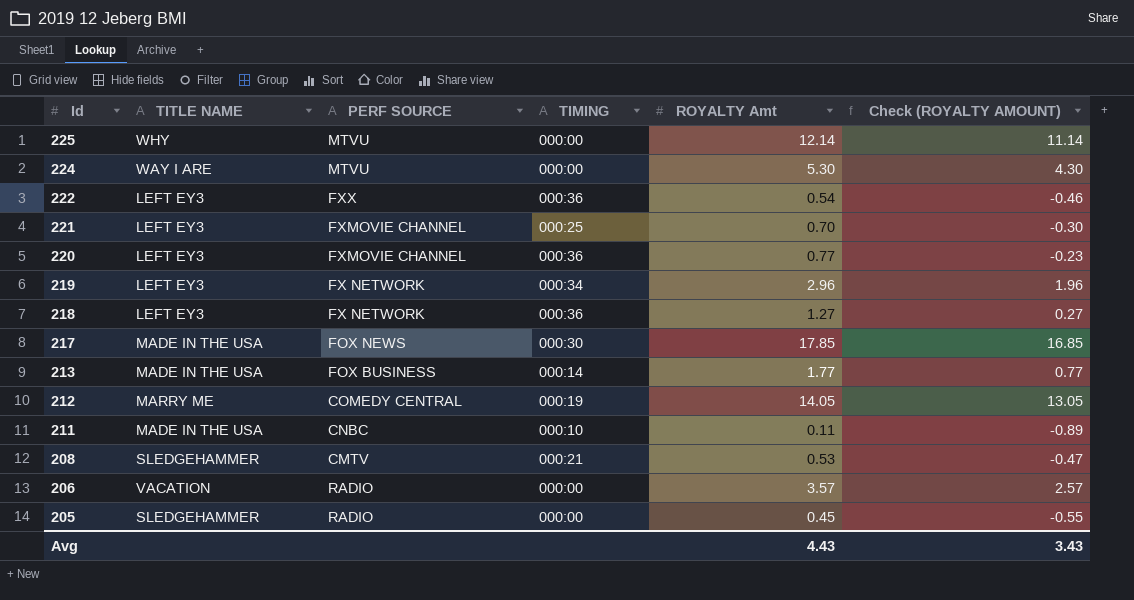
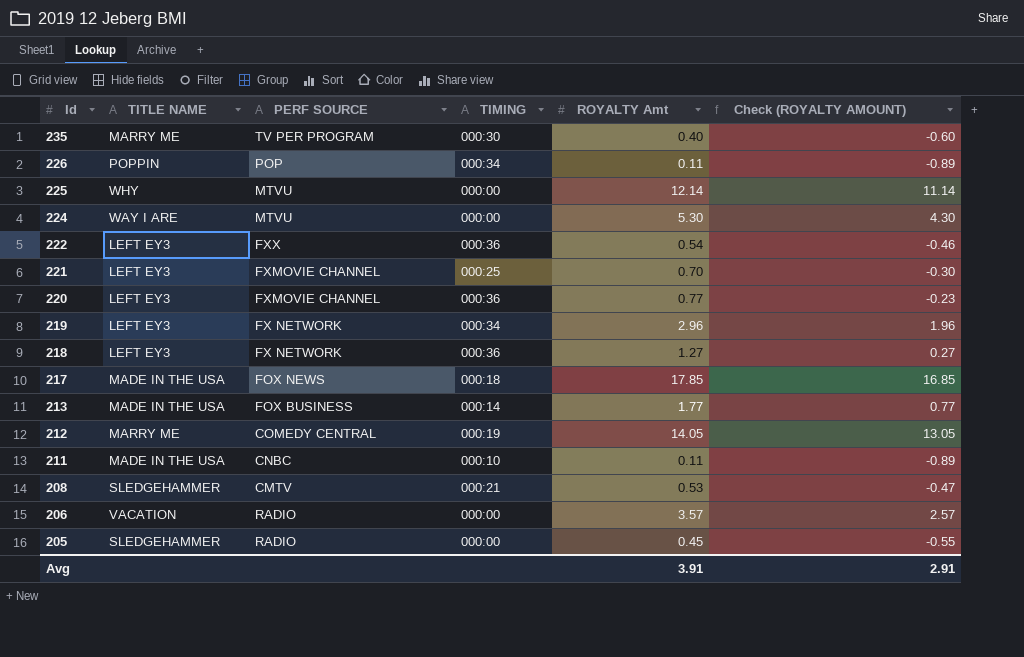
row 235: none -> MARRY ME | TV PER PROGRAM | 000:30 | 0.40 | -0.60
row 226: none -> POPPIN | POP | 000:34 | 0.11 | -0.89
217 | TIMING: 000:30 -> 000:18
Avg | ROYALTY Amt: 4.43 -> 3.91
Avg | Check (ROYALTY AMOUNT): 3.43 -> 2.91

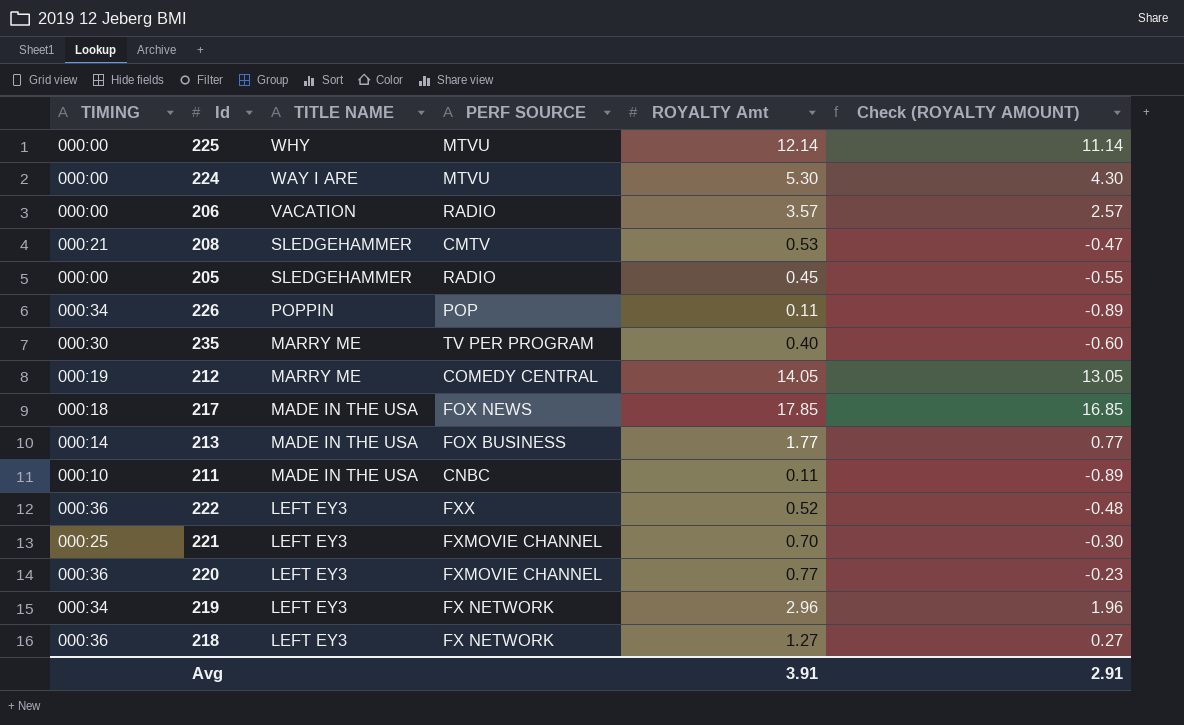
row order: Id descending -> TITLE NAME descending
column TIMING | position: 4 -> 1
222 | ROYALTY Amt: 0.54 -> 0.52
222 | Check (ROYALTY AMOUNT): -0.46 -> -0.48

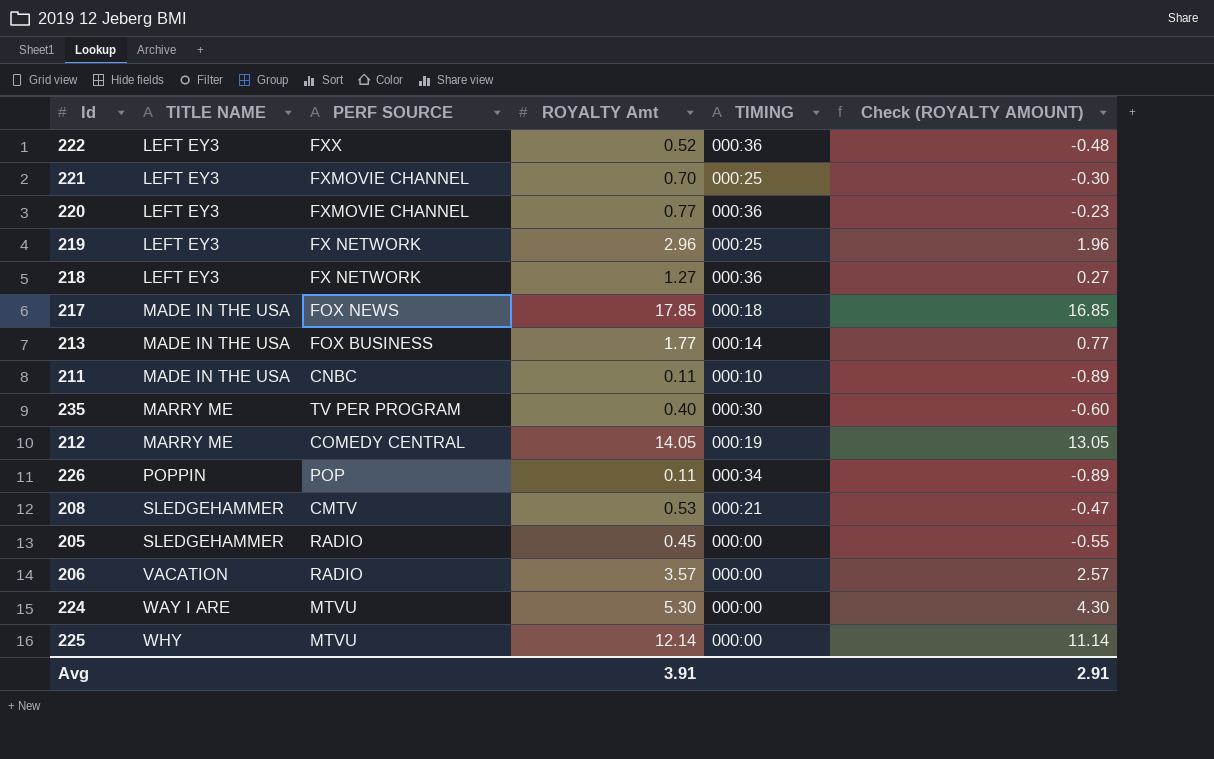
row order: TITLE NAME descending -> TITLE NAME ascending
column TIMING | position: 1 -> 5
219 | TIMING: 000:34 -> 000:25

